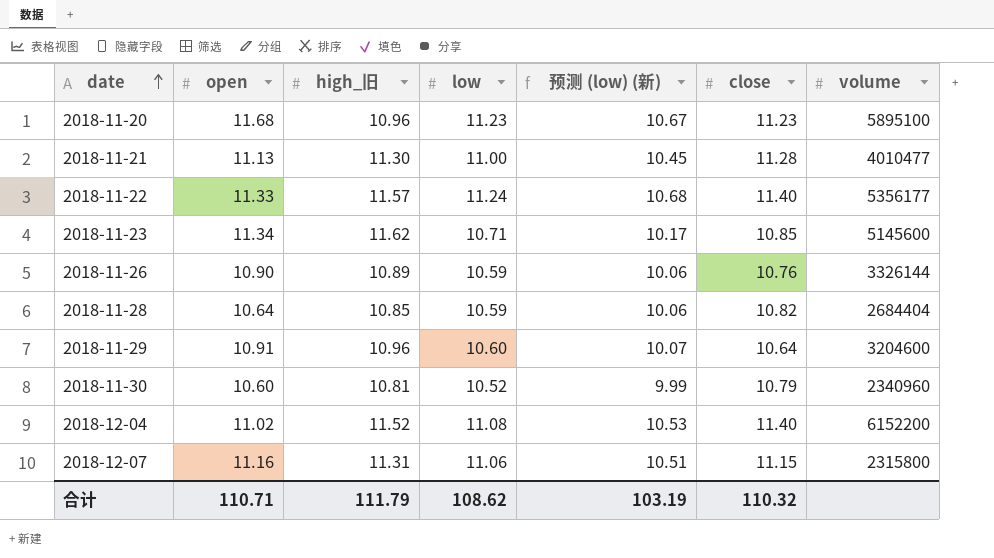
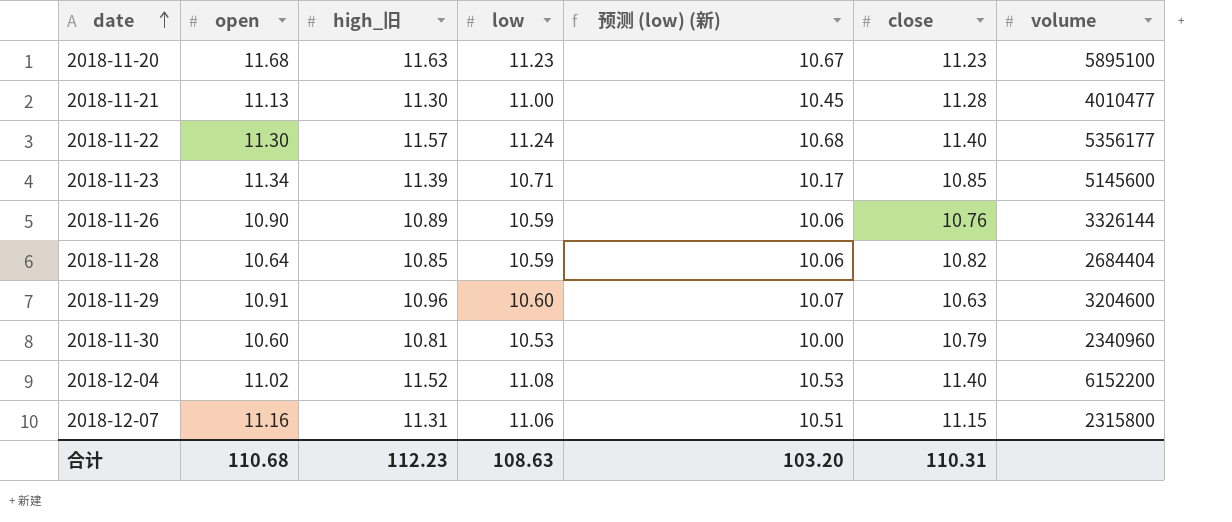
2018-11-20 | high_旧: 10.96 -> 11.63
2018-11-22 | open: 11.33 -> 11.30
2018-11-23 | high_旧: 11.62 -> 11.39
2018-11-29 | close: 10.64 -> 10.63
2018-11-30 | low: 10.52 -> 10.53
2018-11-30 | 预测 (low) (新): 9.99 -> 10.00
合计 | open: 110.71 -> 110.68
合计 | high_旧: 111.79 -> 112.23
合计 | low: 108.62 -> 108.63
合计 | 预测 (low) (新): 103.19 -> 103.20
合计 | close: 110.32 -> 110.31

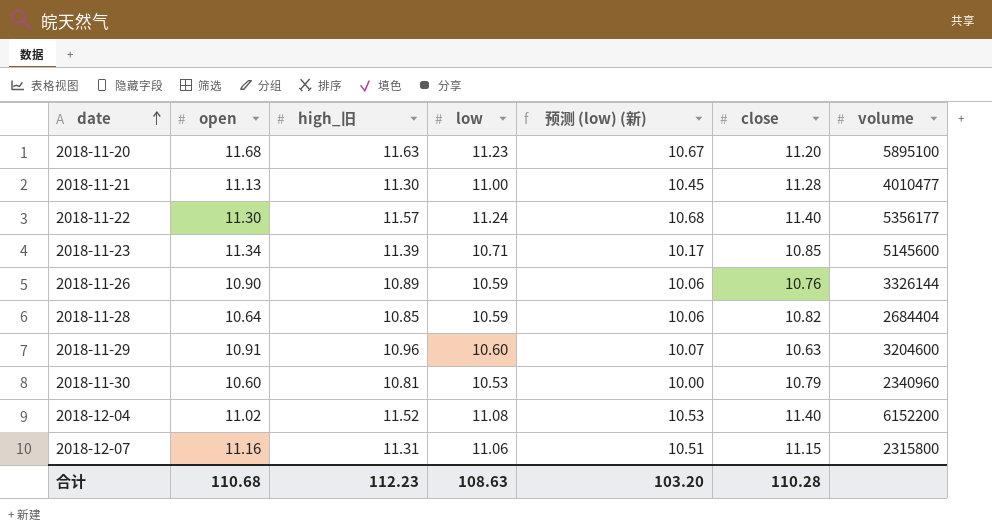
2018-11-20 | close: 11.23 -> 11.20
合计 | close: 110.31 -> 110.28

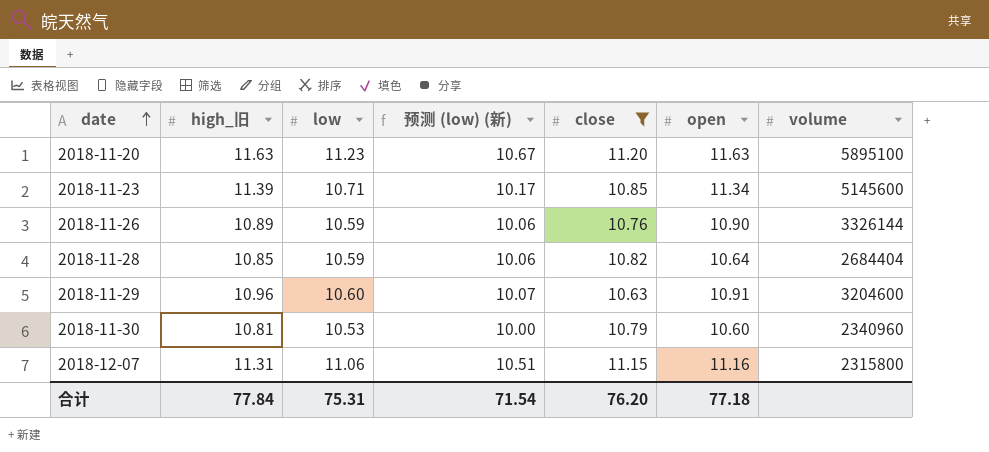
filter: none -> close <= 11.20
column open | position: 2 -> 6
2018-11-20 | open: 11.68 -> 11.63
合计 | high_旧: 112.23 -> 77.84
合计 | low: 108.63 -> 75.31
合计 | 预测 (low) (新): 103.20 -> 71.54
合计 | close: 110.28 -> 76.20
合计 | open: 110.68 -> 77.18

